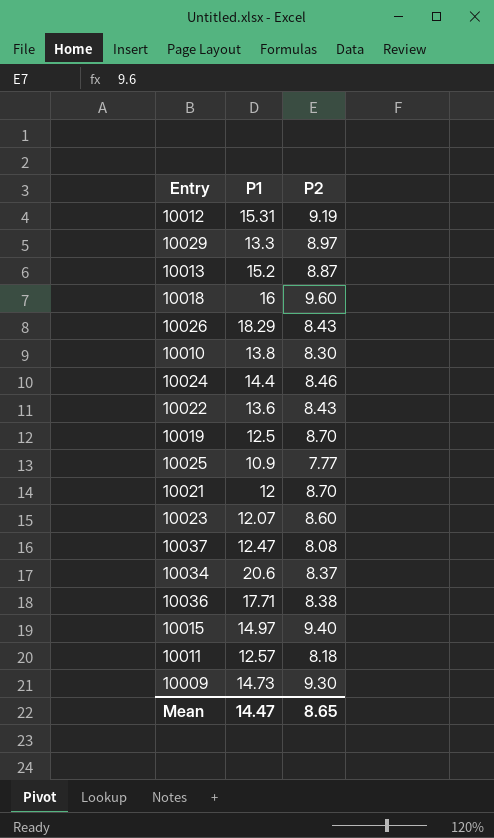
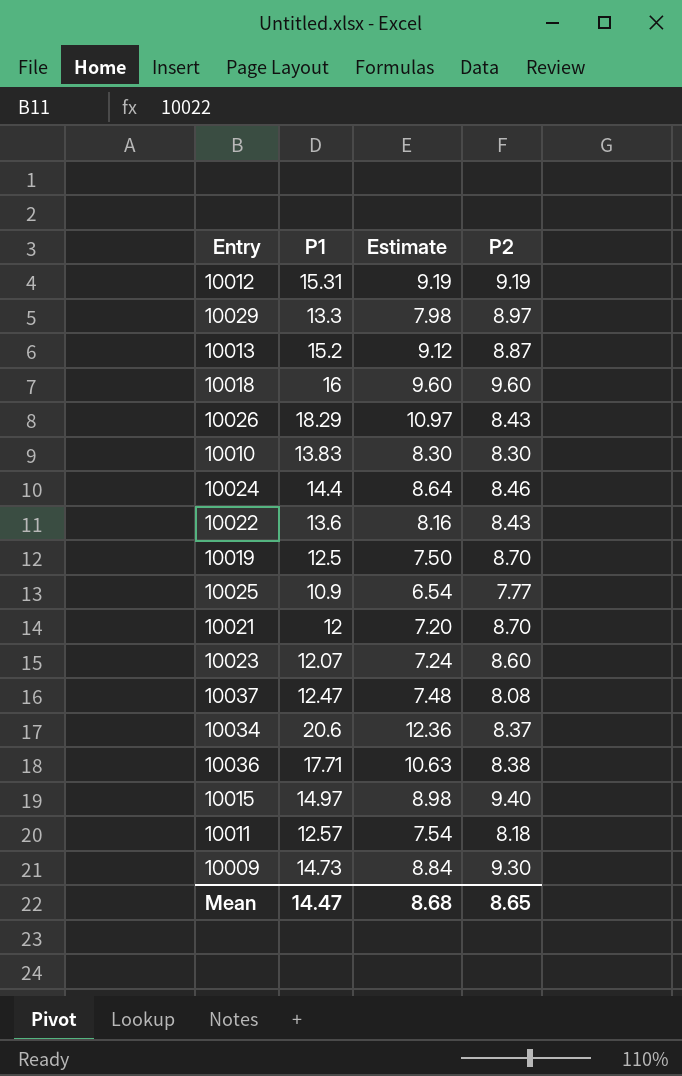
column Estimate | formula: none -> [P1] * 0.6
10010 | P1: 13.8 -> 13.83

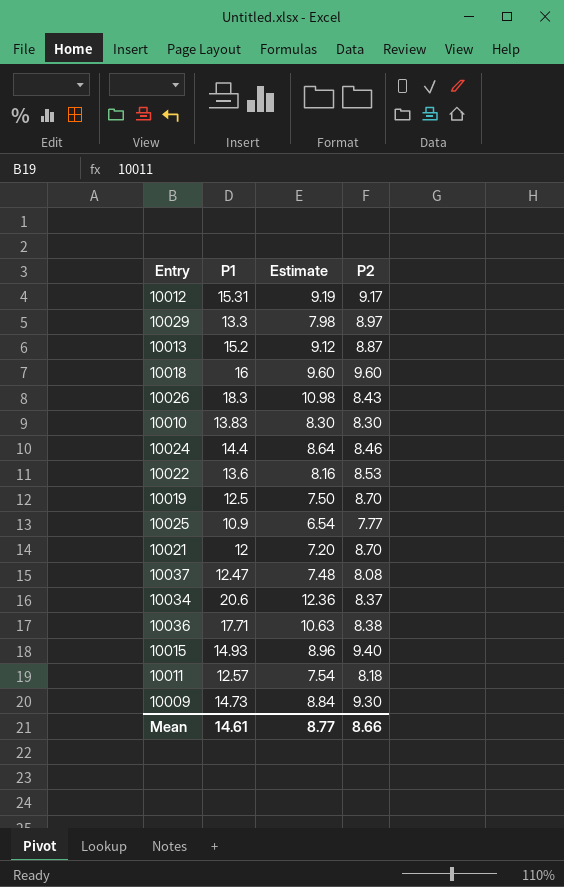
row 10023: 12.07 | 7.24 | 8.60 -> none
10012 | P2: 9.19 -> 9.17
10026 | P1: 18.29 -> 18.3
10026 | Estimate: 10.97 -> 10.98
10022 | P2: 8.43 -> 8.53
10015 | P1: 14.97 -> 14.93
10015 | Estimate: 8.98 -> 8.96
Mean | P1: 14.47 -> 14.61
Mean | Estimate: 8.68 -> 8.77
Mean | P2: 8.65 -> 8.66

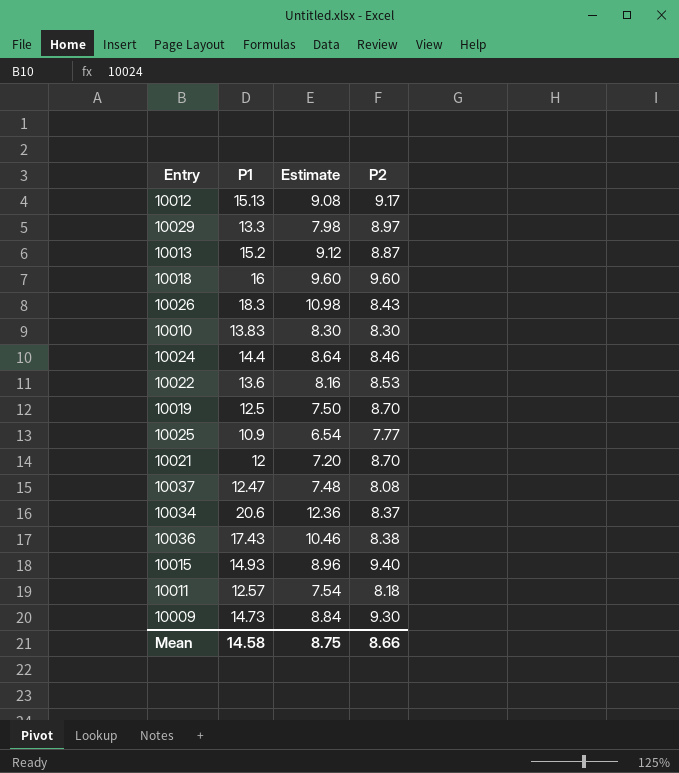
10012 | P1: 15.31 -> 15.13
10012 | Estimate: 9.19 -> 9.08
10036 | P1: 17.71 -> 17.43
10036 | Estimate: 10.63 -> 10.46
Mean | P1: 14.61 -> 14.58
Mean | Estimate: 8.77 -> 8.75

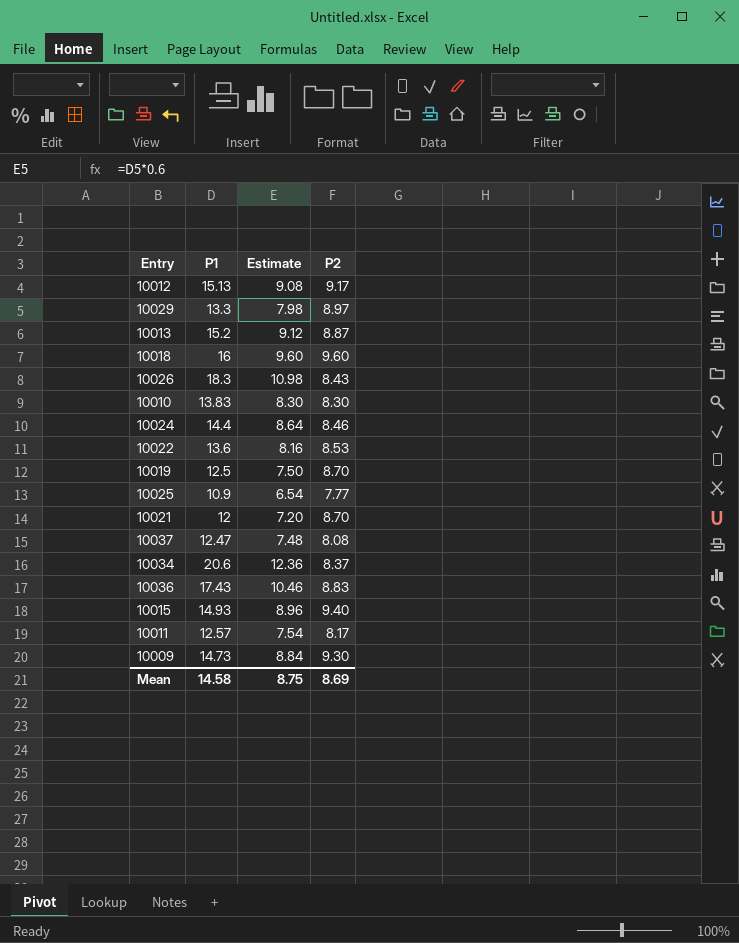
10036 | P2: 8.38 -> 8.83
10011 | P2: 8.18 -> 8.17
Mean | P2: 8.66 -> 8.69

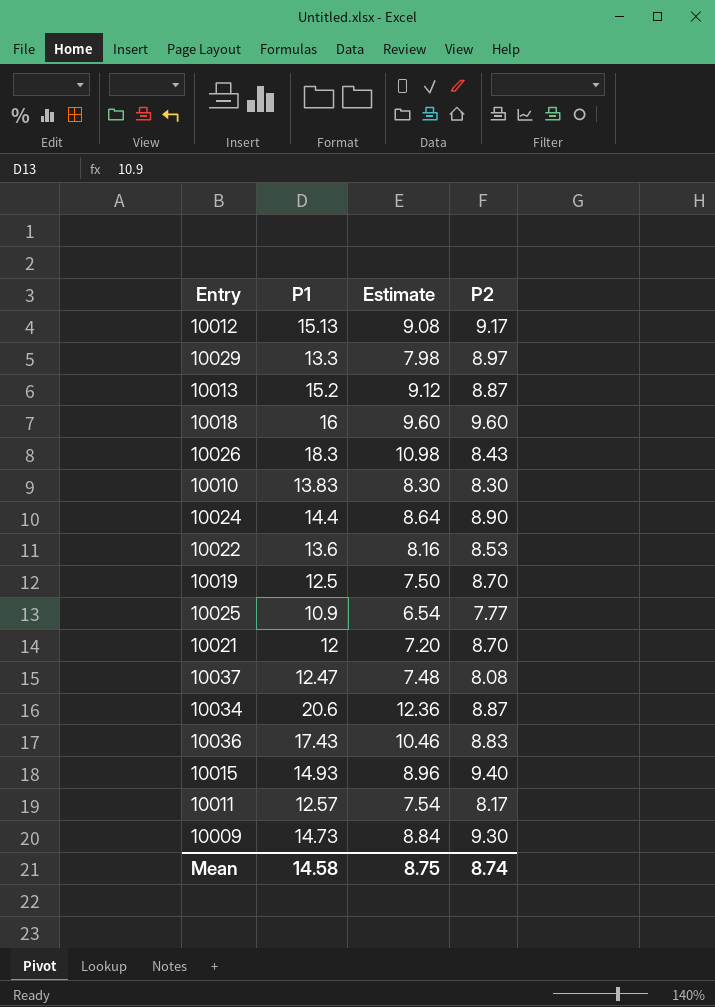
10024 | P2: 8.46 -> 8.90
10034 | P2: 8.37 -> 8.87
Mean | P2: 8.69 -> 8.74

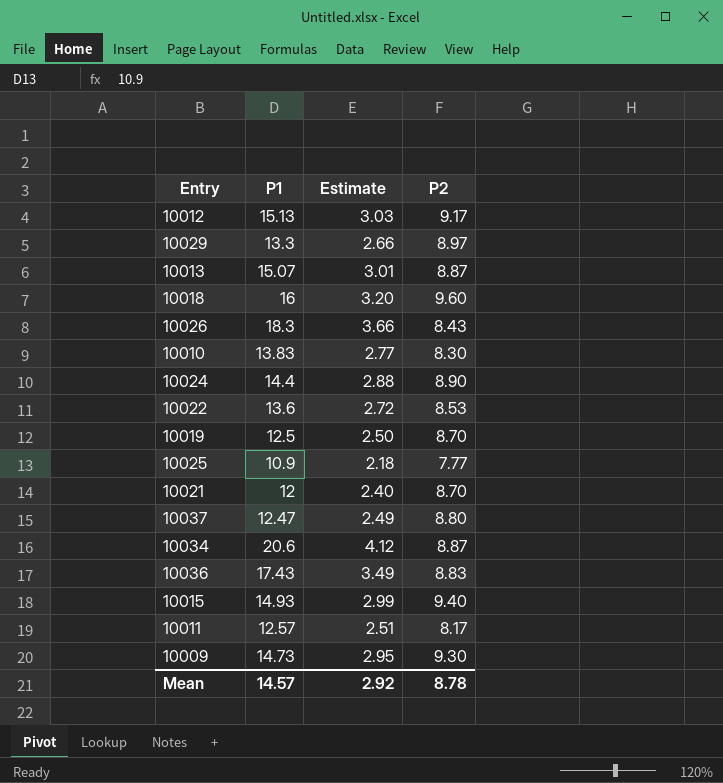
column Estimate | formula: [P1] * 0.6 -> [P1] * 0.2
10013 | P1: 15.2 -> 15.07
10037 | P2: 8.08 -> 8.80
Mean | P1: 14.58 -> 14.57
Mean | Estimate: 8.75 -> 2.92
Mean | P2: 8.74 -> 8.78

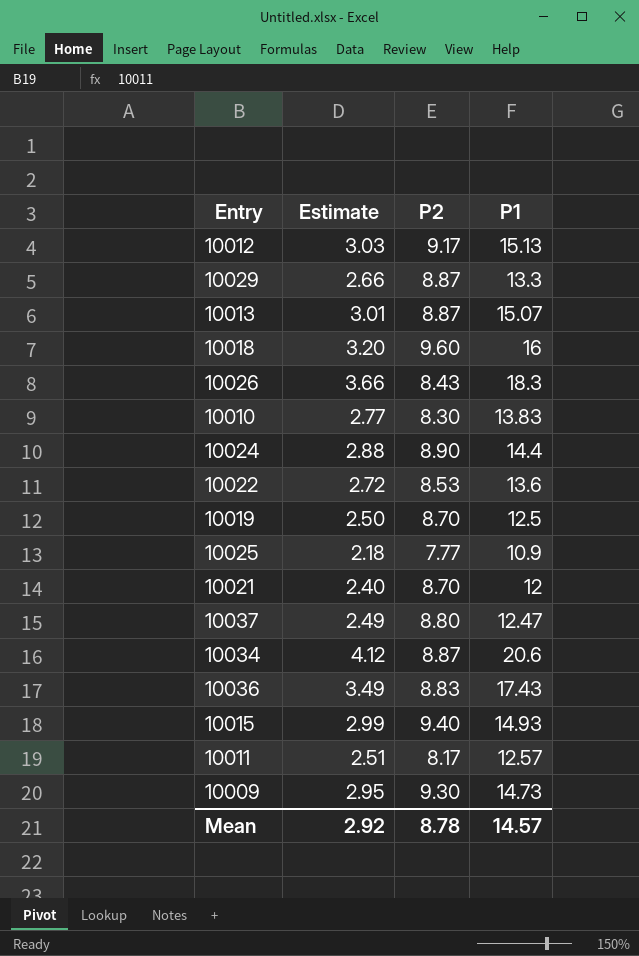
column P1 | position: 2 -> 4
10029 | P2: 8.97 -> 8.87

